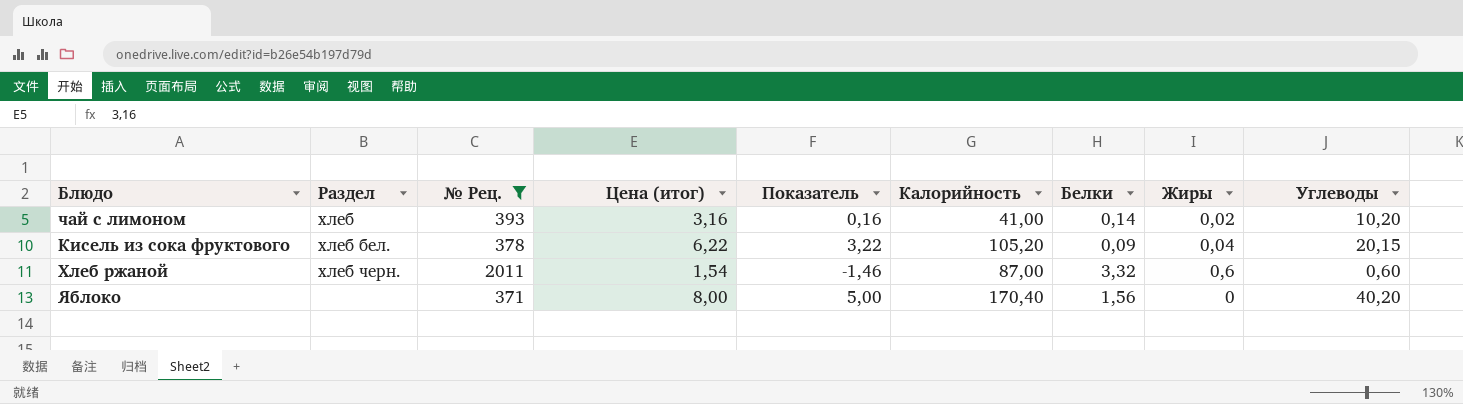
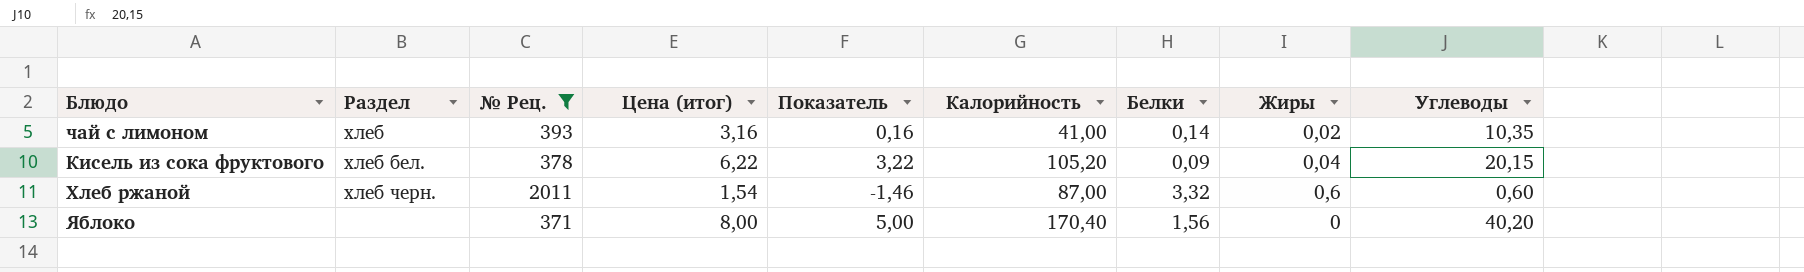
чай с лимоном | Углеводы: 10,20 -> 10,35

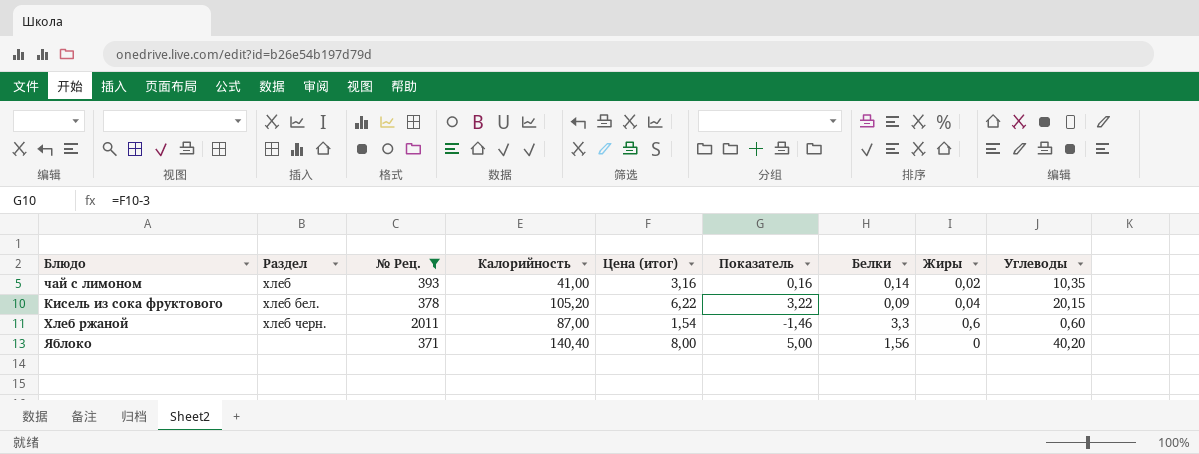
column Калорийность | position: 6 -> 4
Хлеб ржаной | Белки: 3,32 -> 3,3
Яблоко | Калорийность: 170,40 -> 140,40

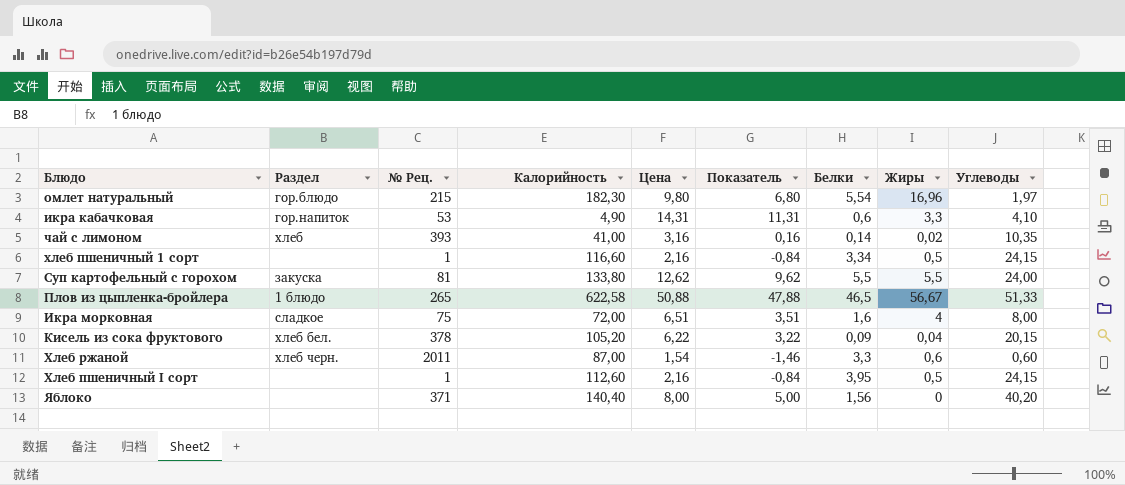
filter: № Рец. >= 371 -> none
column name: Цена (итог) -> Цена

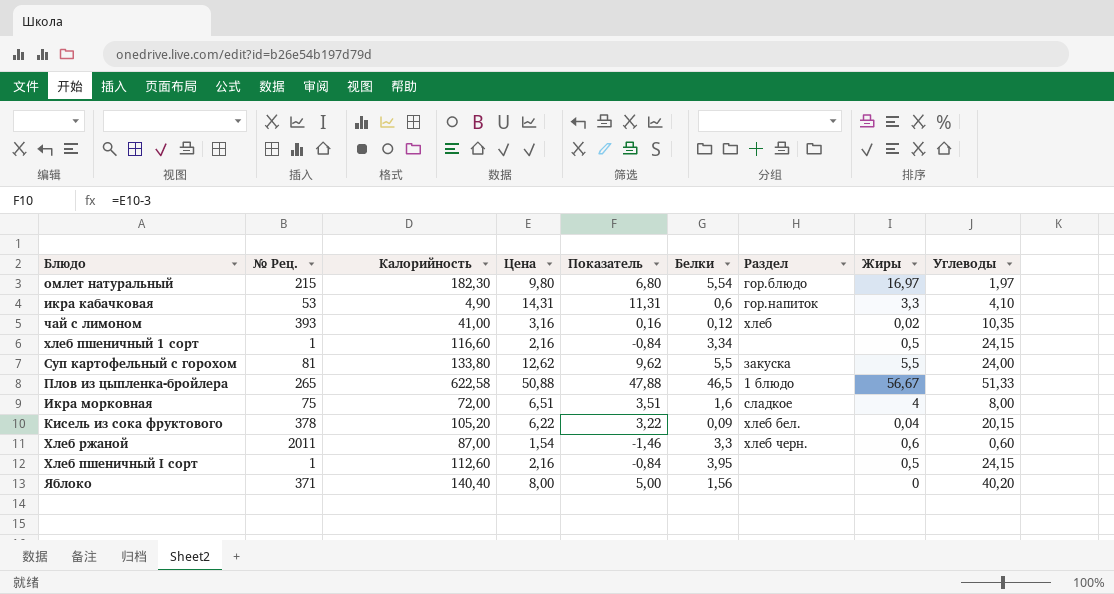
column Раздел | position: 2 -> 7
омлет натуральный | Жиры: 16,96 -> 16,97
чай с лимоном | Белки: 0,14 -> 0,12

